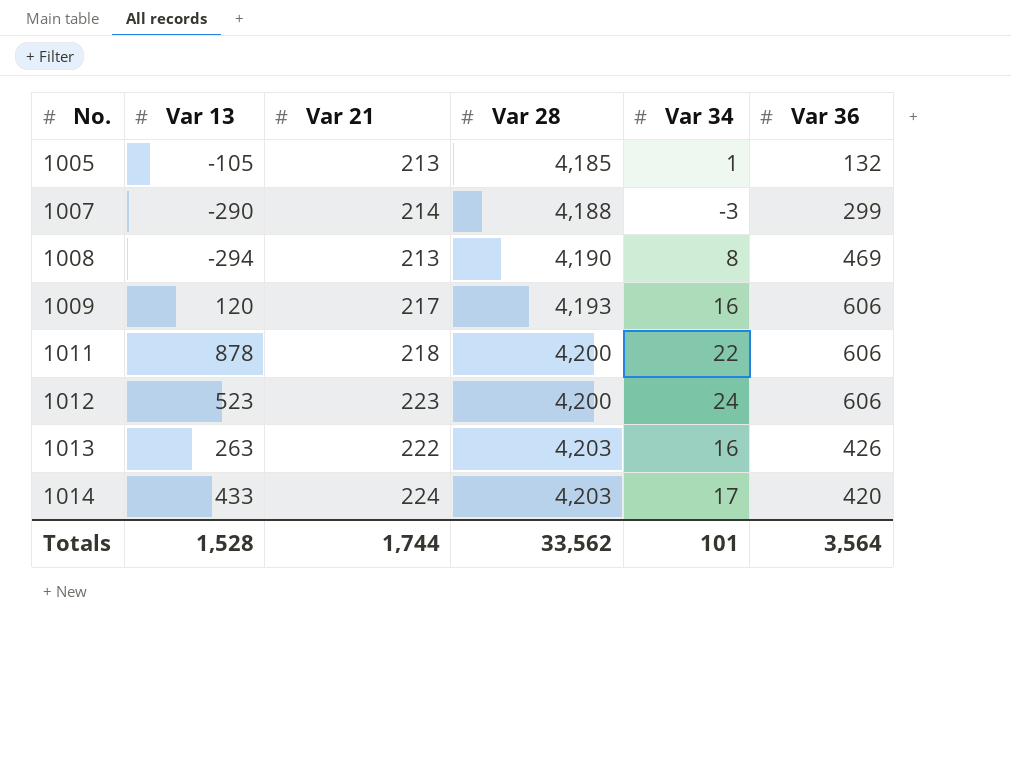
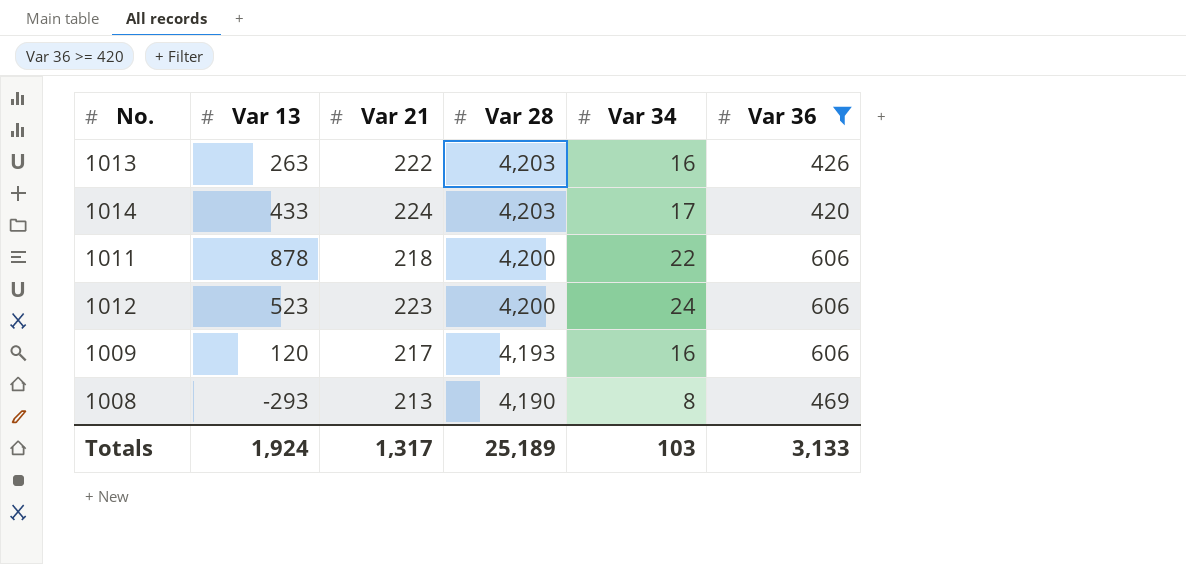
filter: none -> Var 36 >= 420
row order: No. ascending -> Var 28 descending
1008 | Var 13: -294 -> -293
Totals | Var 13: 1,528 -> 1,924
Totals | Var 21: 1,744 -> 1,317
Totals | Var 28: 33,562 -> 25,189
Totals | Var 34: 101 -> 103
Totals | Var 36: 3,564 -> 3,133

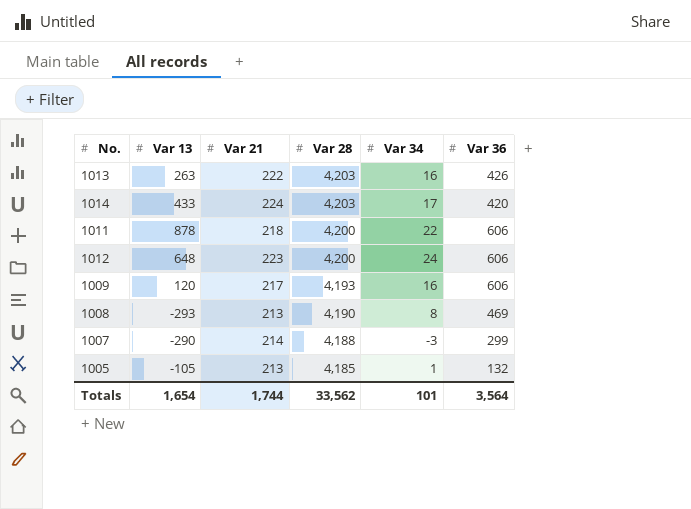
filter: Var 36 >= 420 -> none
1012 | Var 13: 523 -> 648
Totals | Var 13: 1,924 -> 1,654
Totals | Var 21: 1,317 -> 1,744
Totals | Var 28: 25,189 -> 33,562
Totals | Var 34: 103 -> 101
Totals | Var 36: 3,133 -> 3,564

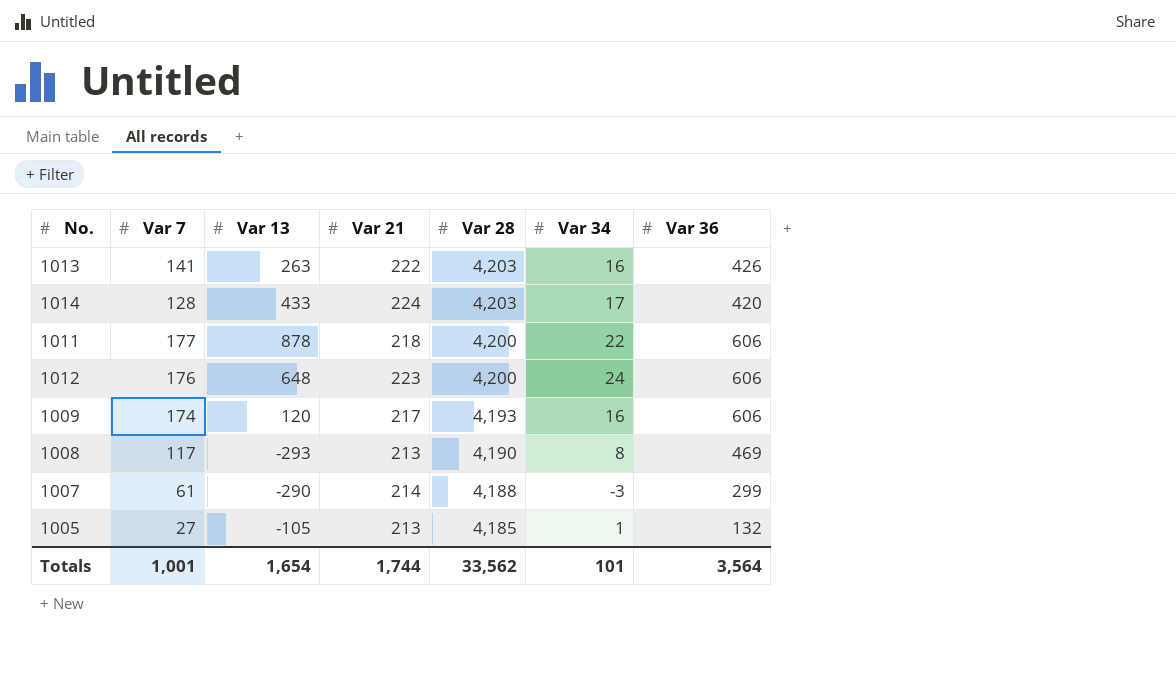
column Var 7 | position: none -> 2

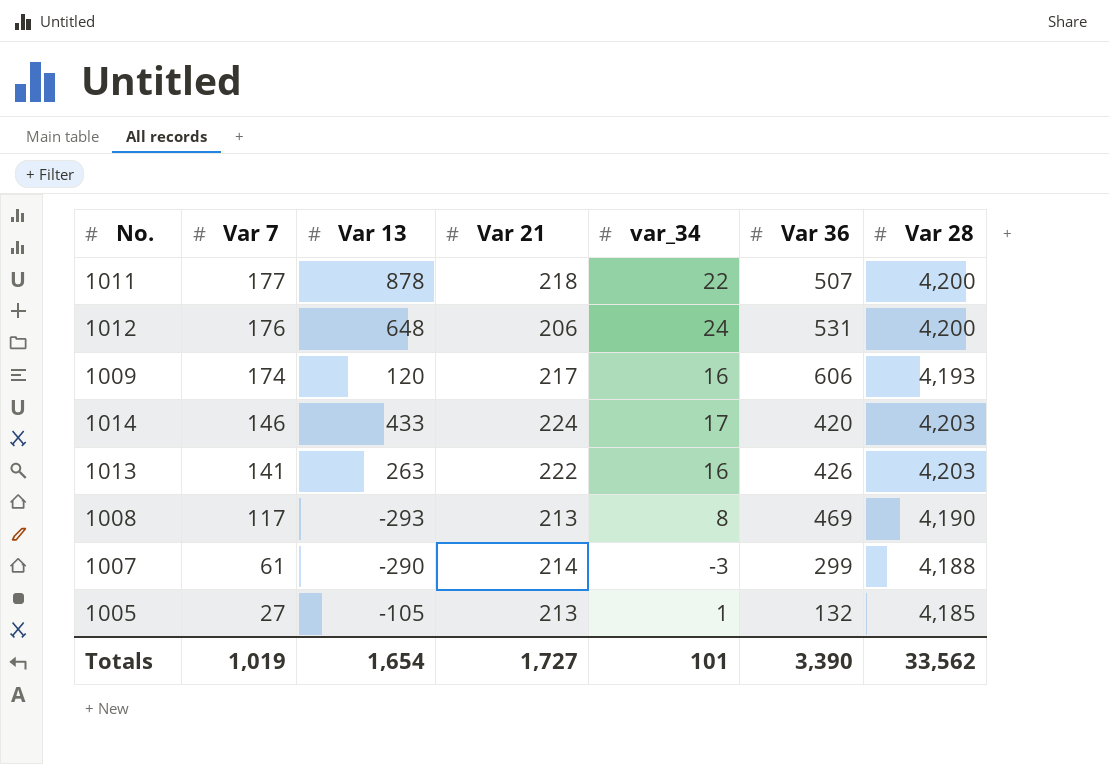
row order: Var 28 descending -> Var 7 descending
column name: Var 34 -> var_34
column Var 28 | position: 5 -> 7
1011 | Var 36: 606 -> 507
1012 | Var 21: 223 -> 206
1012 | Var 36: 606 -> 531
1014 | Var 7: 128 -> 146
Totals | Var 7: 1,001 -> 1,019
Totals | Var 21: 1,744 -> 1,727
Totals | Var 36: 3,564 -> 3,390

